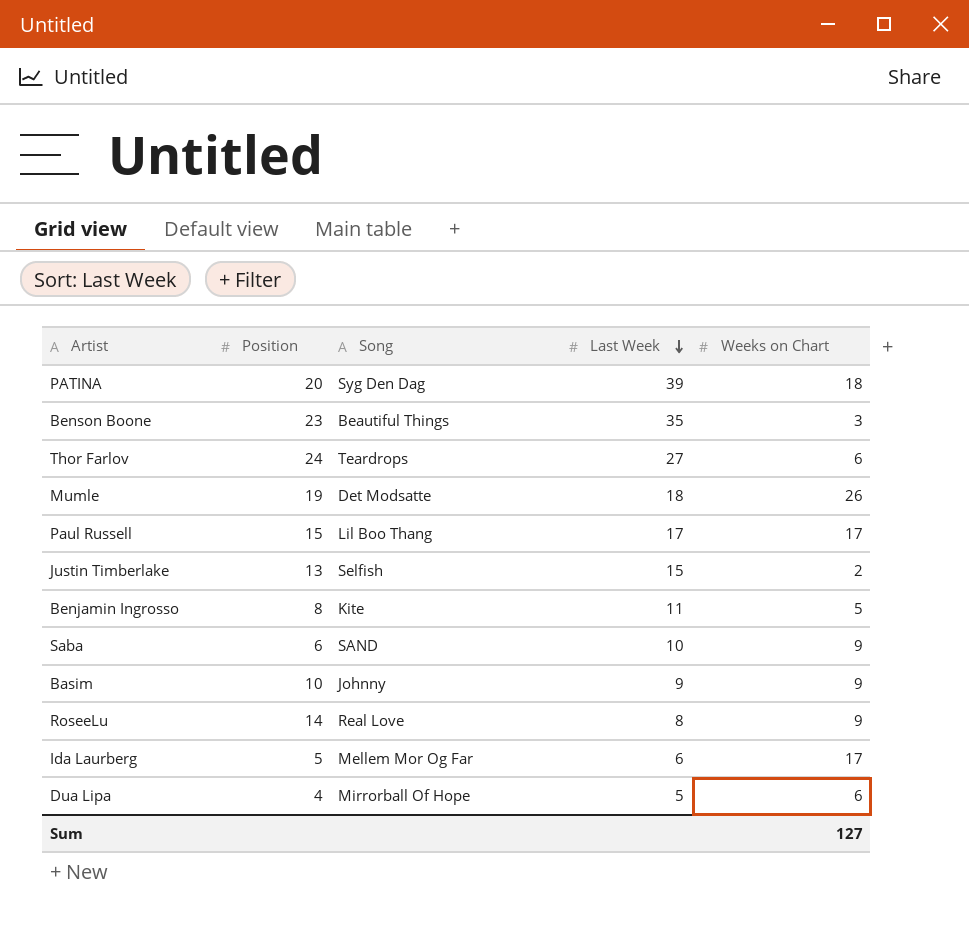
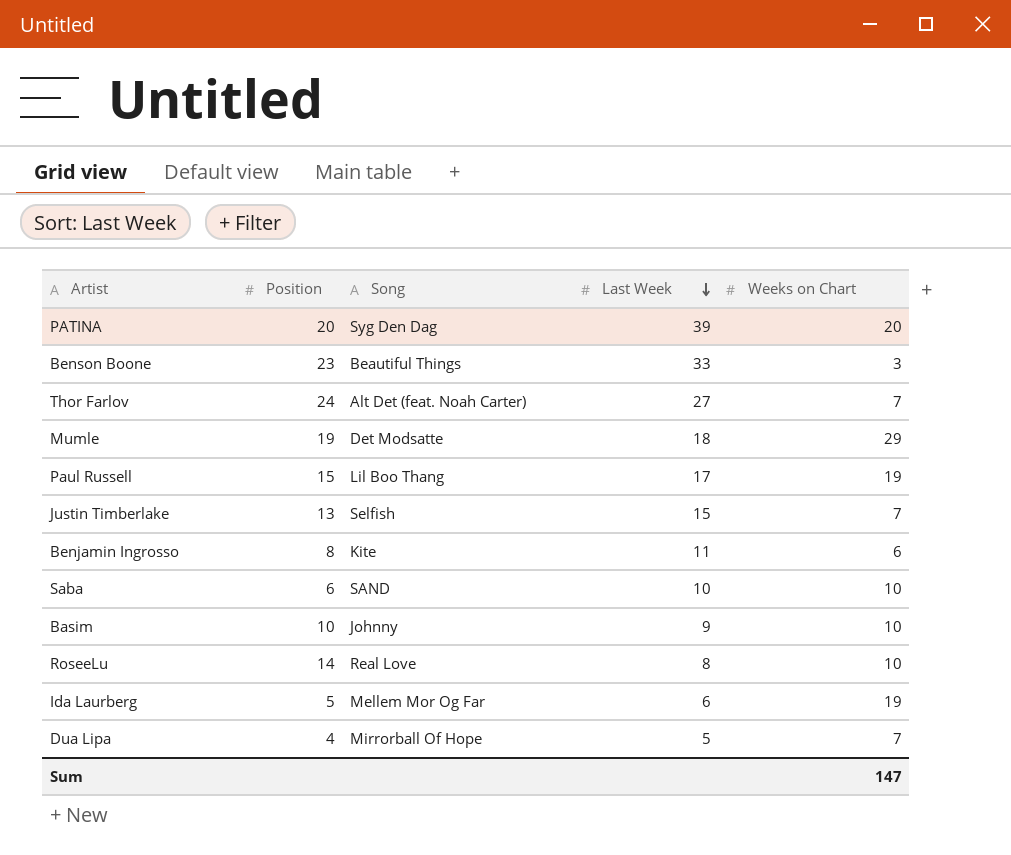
PATINA | Weeks on Chart: 18 -> 20
Benson Boone | Last Week: 35 -> 33
Thor Farlov | Song: Teardrops -> Alt Det (feat. Noah Carter)
Thor Farlov | Weeks on Chart: 6 -> 7
Mumle | Weeks on Chart: 26 -> 29
Paul Russell | Weeks on Chart: 17 -> 19
Justin Timberlake | Weeks on Chart: 2 -> 7
Benjamin Ingrosso | Weeks on Chart: 5 -> 6
Saba | Weeks on Chart: 9 -> 10
Basim | Weeks on Chart: 9 -> 10
RoseeLu | Weeks on Chart: 9 -> 10
Ida Laurberg | Weeks on Chart: 17 -> 19
Dua Lipa | Weeks on Chart: 6 -> 7
Sum | Weeks on Chart: 127 -> 147

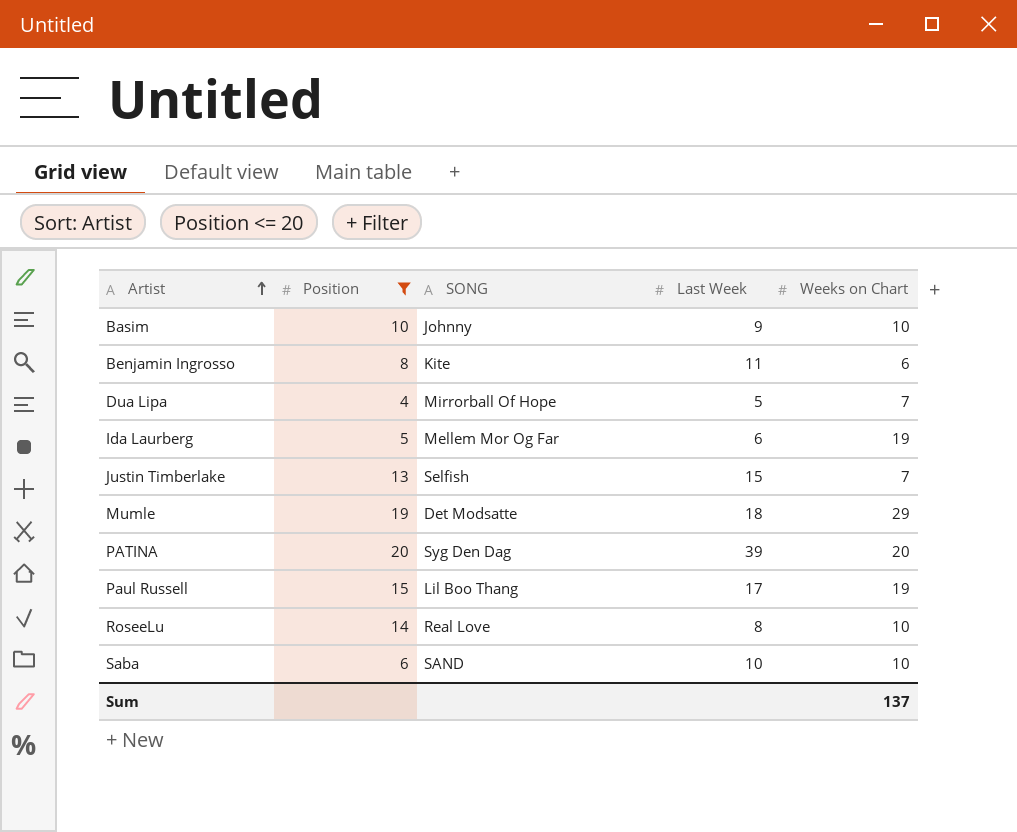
filter: none -> Position <= 20
row order: Last Week descending -> Artist ascending
column name: Song -> SONG
Sum | Weeks on Chart: 147 -> 137

